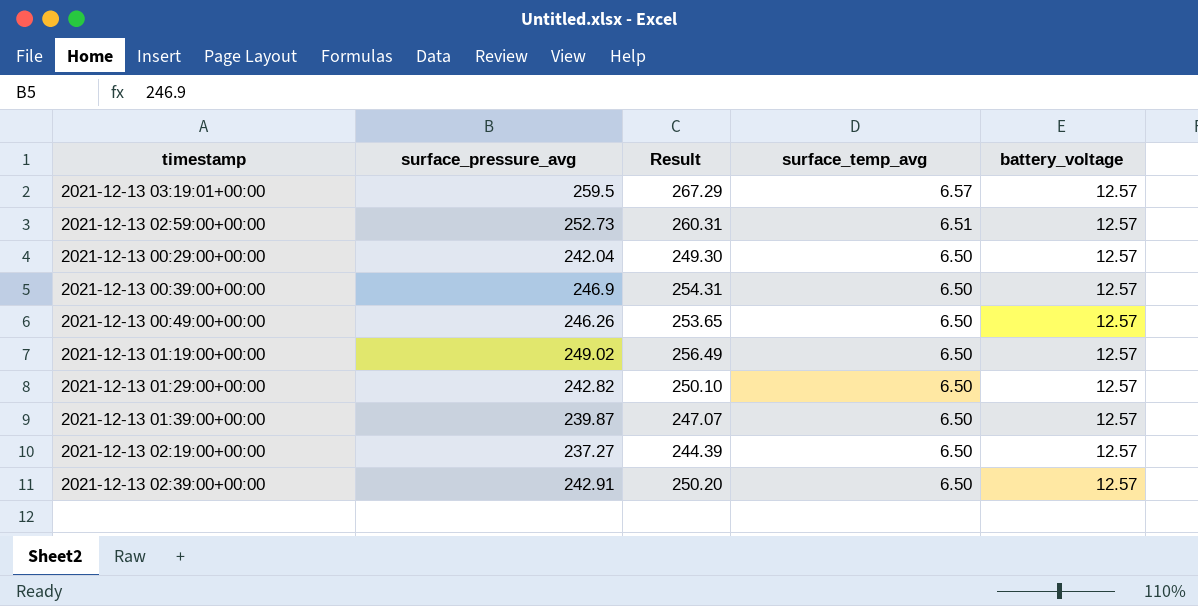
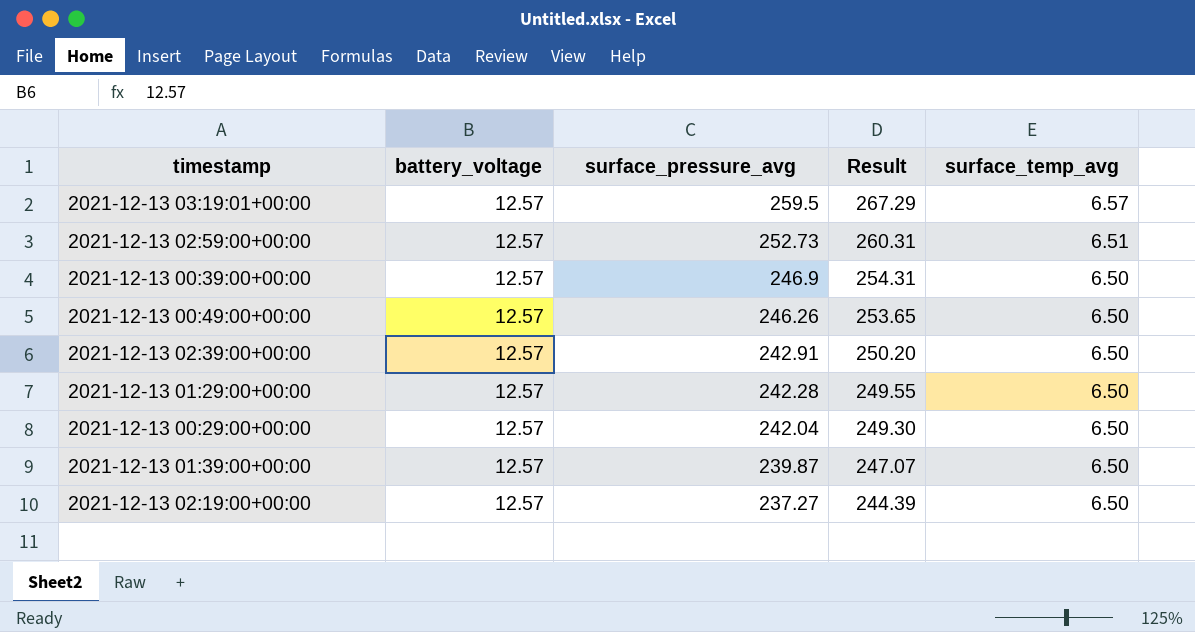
row order: surface_temp_avg descending -> surface_pressure_avg descending
column battery_voltage | position: 5 -> 2
row 2021-12-13 01:19:00+00:00: 249.02 | 256.49 | 6.50 | 12.57 -> none
2021-12-13 01:29:00+00:00 | surface_pressure_avg: 242.82 -> 242.28
2021-12-13 01:29:00+00:00 | Result: 250.10 -> 249.55

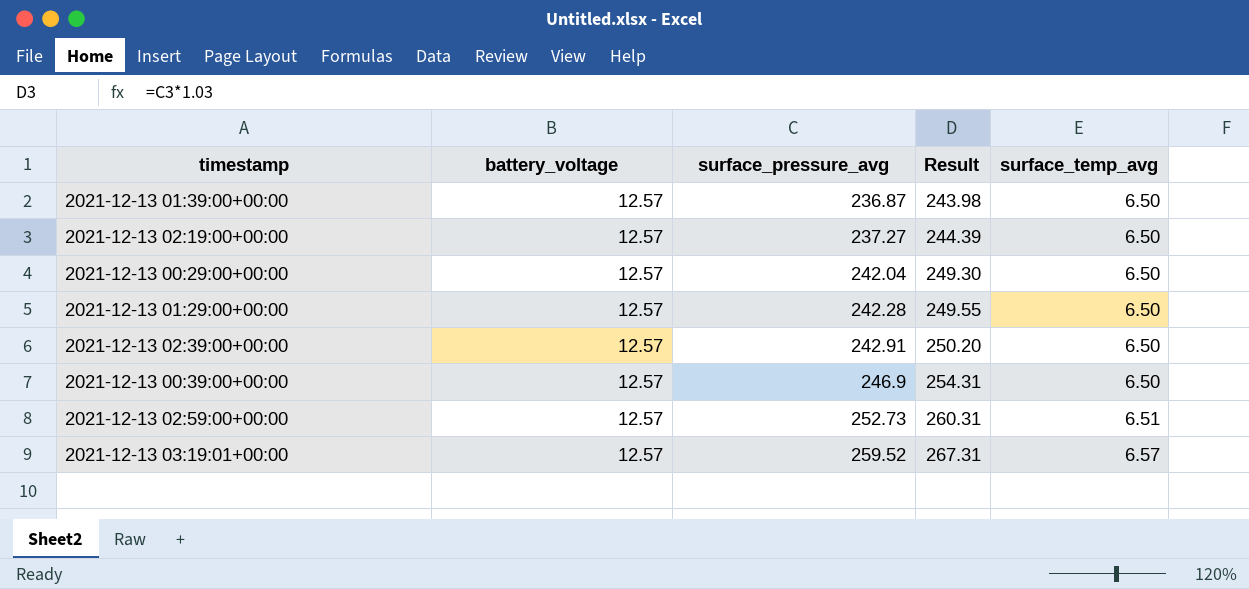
row order: surface_pressure_avg descending -> surface_pressure_avg ascending
row 2021-12-13 00:49:00+00:00: 12.57 | 246.26 | 253.65 | 6.50 -> none
2021-12-13 01:39:00+00:00 | surface_pressure_avg: 239.87 -> 236.87
2021-12-13 01:39:00+00:00 | Result: 247.07 -> 243.98
2021-12-13 03:19:01+00:00 | surface_pressure_avg: 259.5 -> 259.52
2021-12-13 03:19:01+00:00 | Result: 267.29 -> 267.31

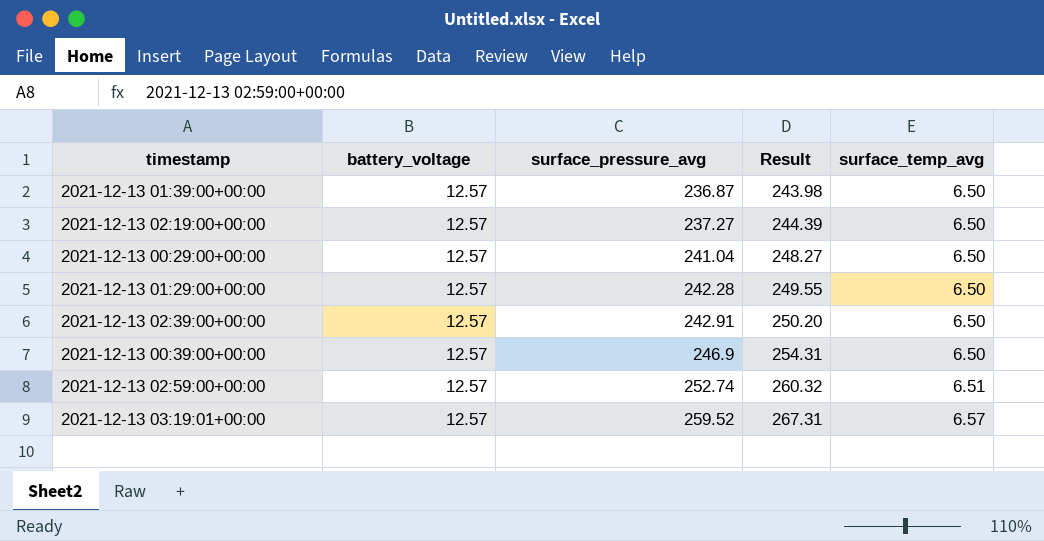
2021-12-13 00:29:00+00:00 | surface_pressure_avg: 242.04 -> 241.04
2021-12-13 00:29:00+00:00 | Result: 249.30 -> 248.27
2021-12-13 02:59:00+00:00 | surface_pressure_avg: 252.73 -> 252.74
2021-12-13 02:59:00+00:00 | Result: 260.31 -> 260.32

